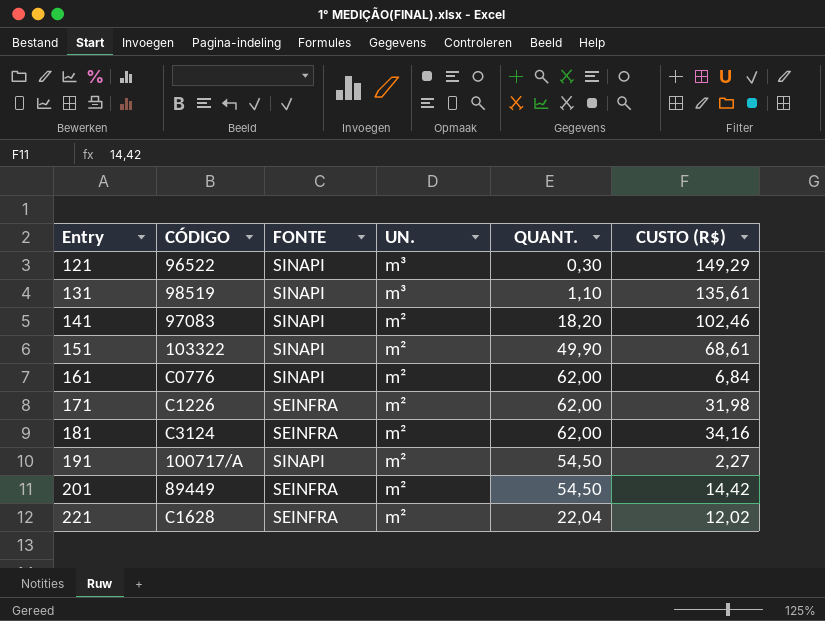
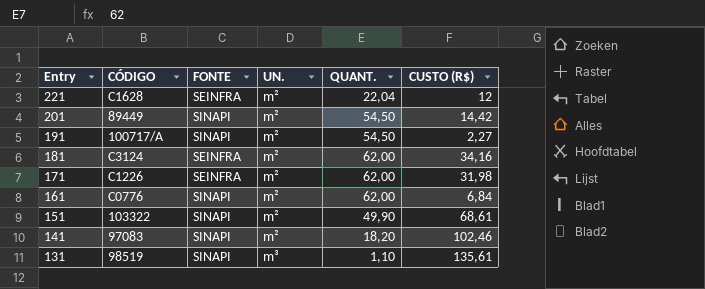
row order: Entry ascending -> Entry descending
row 121: 96522 | SINAPI | m³ | 0,30 | 149,29 -> none
221 | CUSTO (R$): 12,02 -> 12
201 | FONTE: SEINFRA -> SINAPI

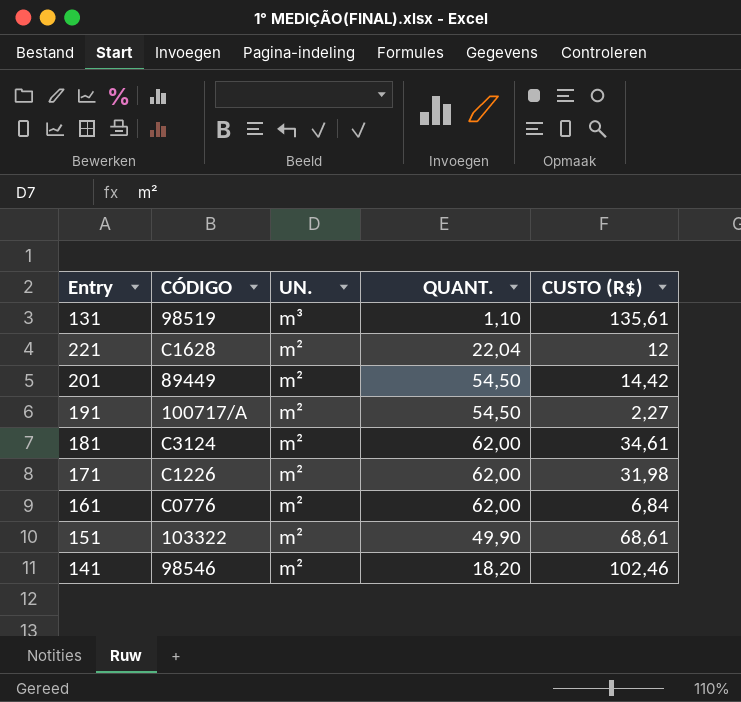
row order: Entry descending -> UN. descending
column FONTE | position: 3 -> none
181 | CUSTO (R$): 34,16 -> 34,61
141 | CÓDIGO: 97083 -> 98546

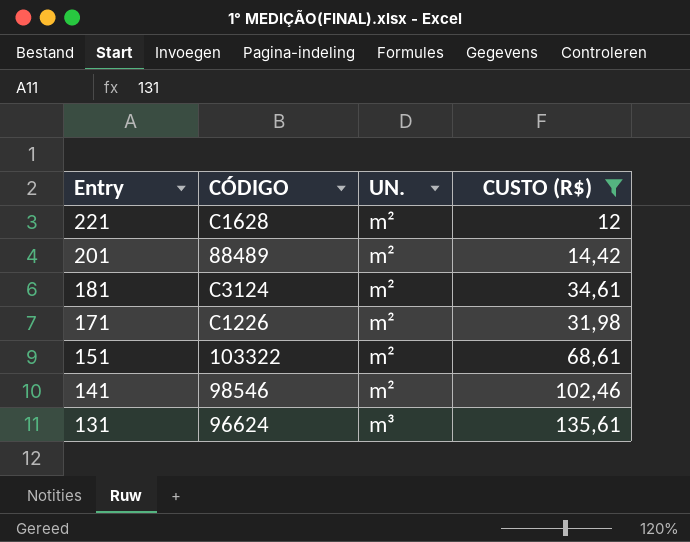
filter: none -> CUSTO (R$) >= 12
row order: UN. descending -> Entry descending
column QUANT. | position: 4 -> none
201 | CÓDIGO: 89449 -> 88489
131 | CÓDIGO: 98519 -> 96624

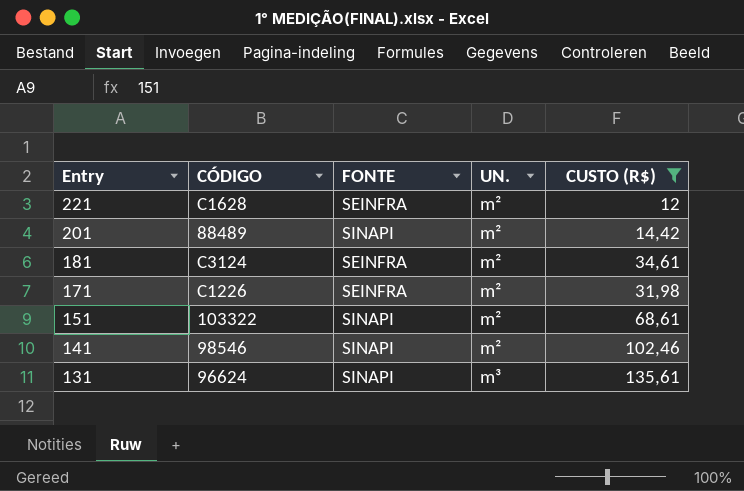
column FONTE | position: none -> 3

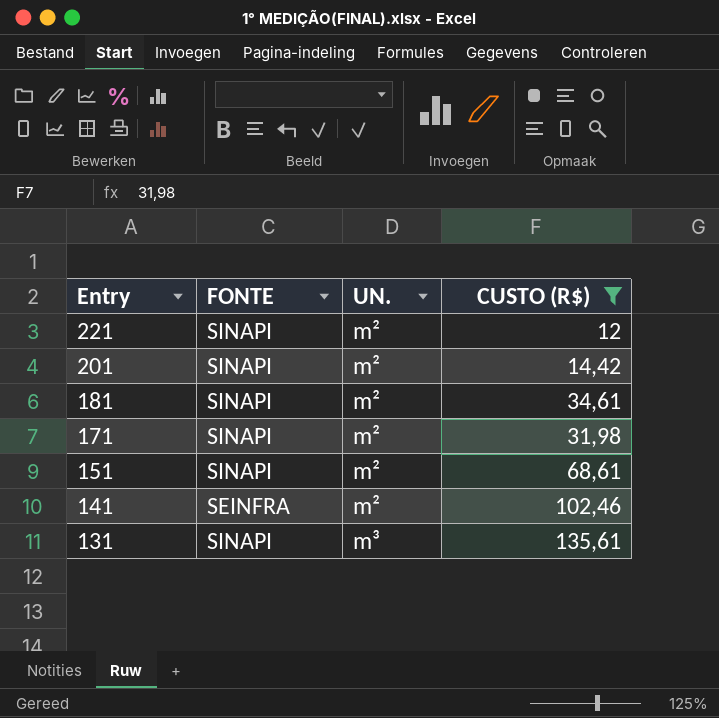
column CÓDIGO | position: 2 -> none
221 | FONTE: SEINFRA -> SINAPI
181 | FONTE: SEINFRA -> SINAPI
171 | FONTE: SEINFRA -> SINAPI
141 | FONTE: SINAPI -> SEINFRA

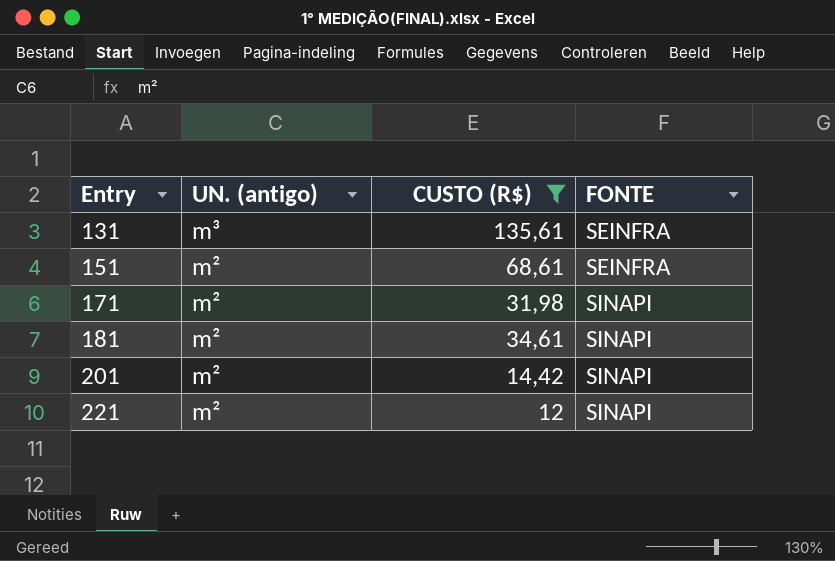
row order: Entry descending -> Entry ascending
column name: UN. -> UN. (antigo)
column FONTE | position: 2 -> 4
row 141: SEINFRA | m² | 102,46 -> none
131 | FONTE: SINAPI -> SEINFRA
151 | FONTE: SINAPI -> SEINFRA

